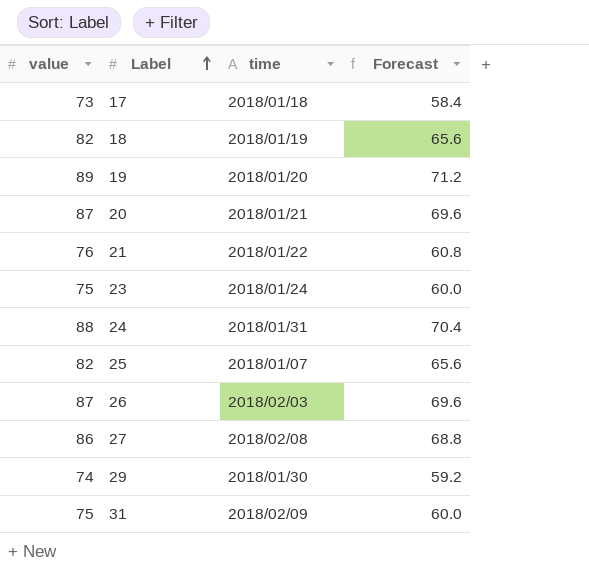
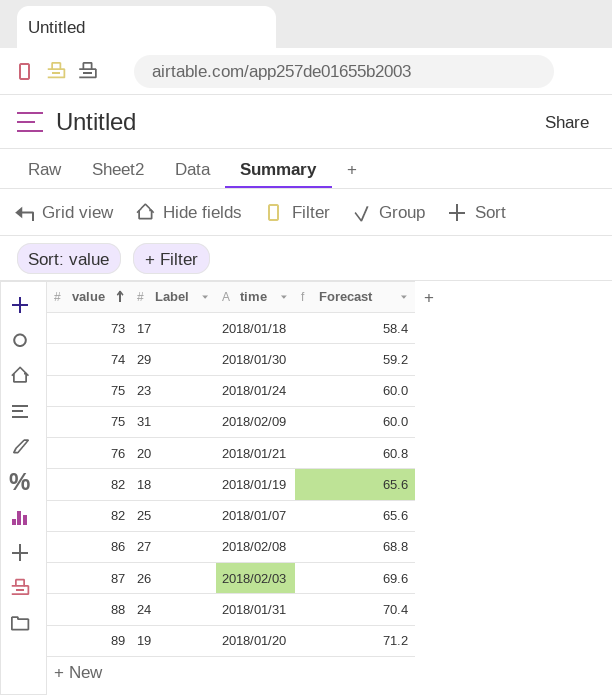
row order: Label ascending -> value ascending
row 21: 76 | 2018/01/22 | 60.8 -> none
20 | value: 87 -> 76
20 | Forecast: 69.6 -> 60.8

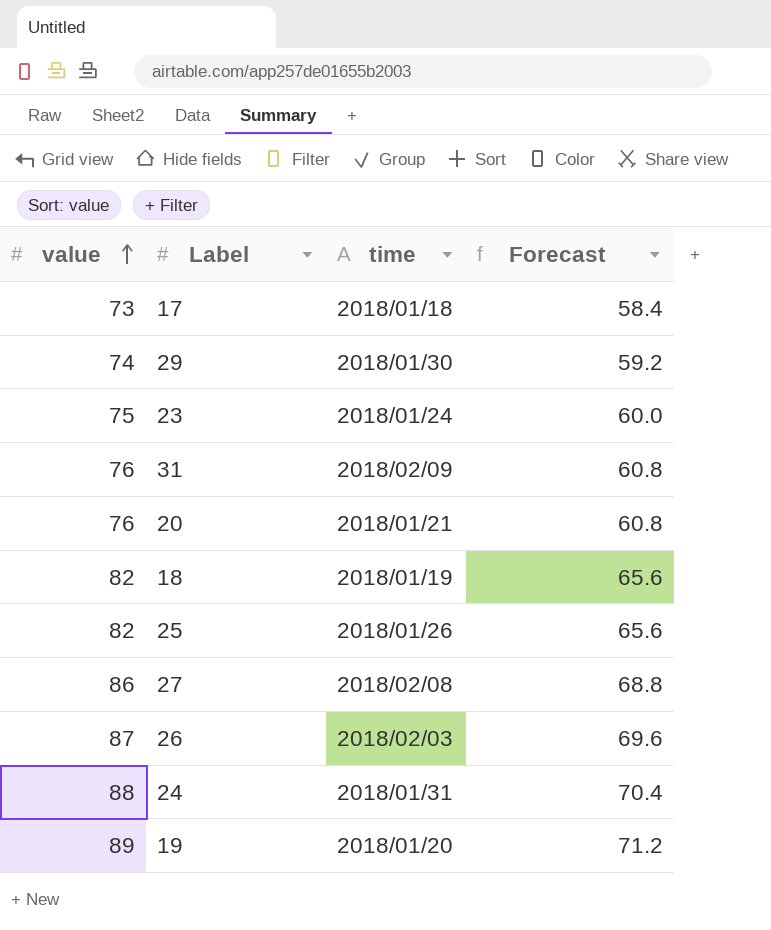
31 | value: 75 -> 76
31 | Forecast: 60.0 -> 60.8
25 | time: 2018/01/07 -> 2018/01/26

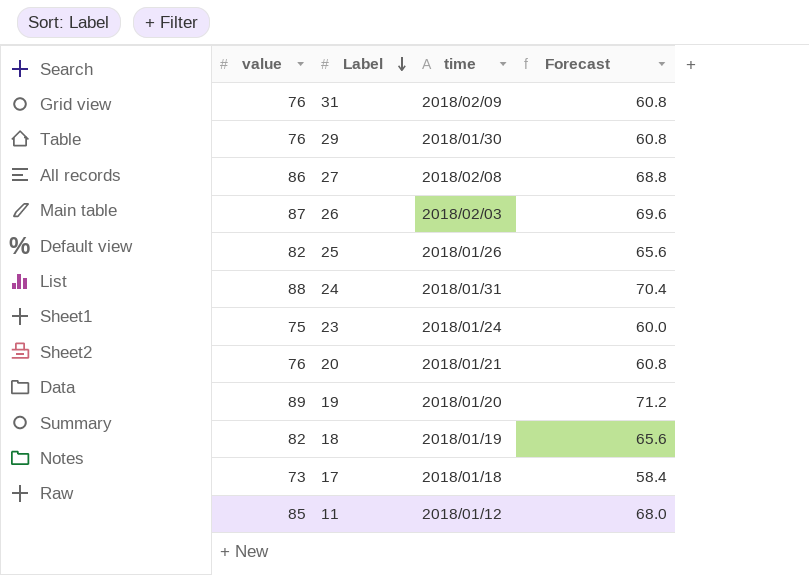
row order: value ascending -> Label descending
29 | value: 74 -> 76
29 | Forecast: 59.2 -> 60.8
row 11: none -> 85 | 2018/01/12 | 68.0

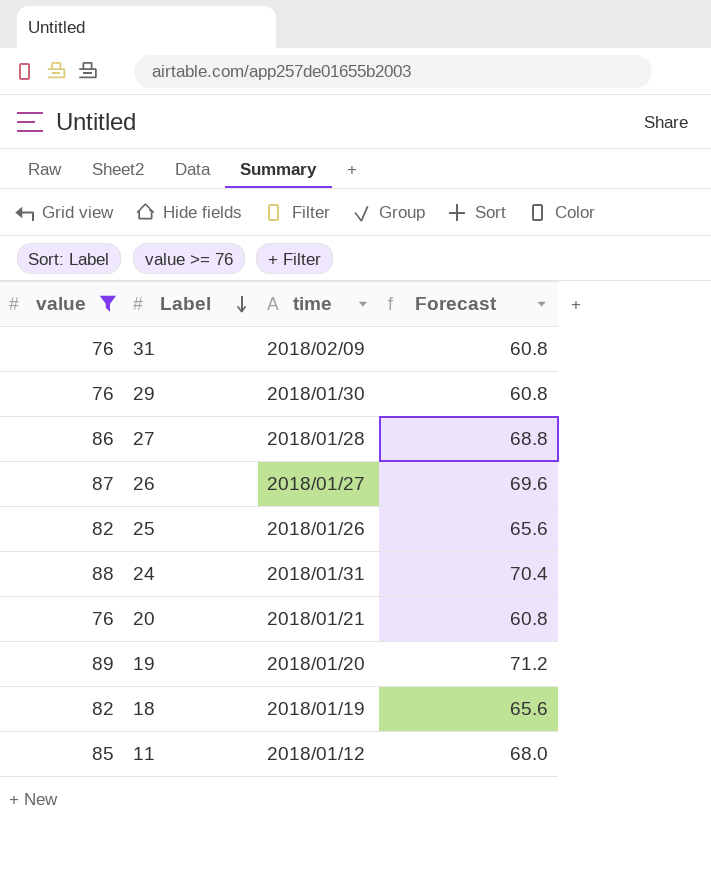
filter: none -> value >= 76
27 | time: 2018/02/08 -> 2018/01/28
26 | time: 2018/02/03 -> 2018/01/27

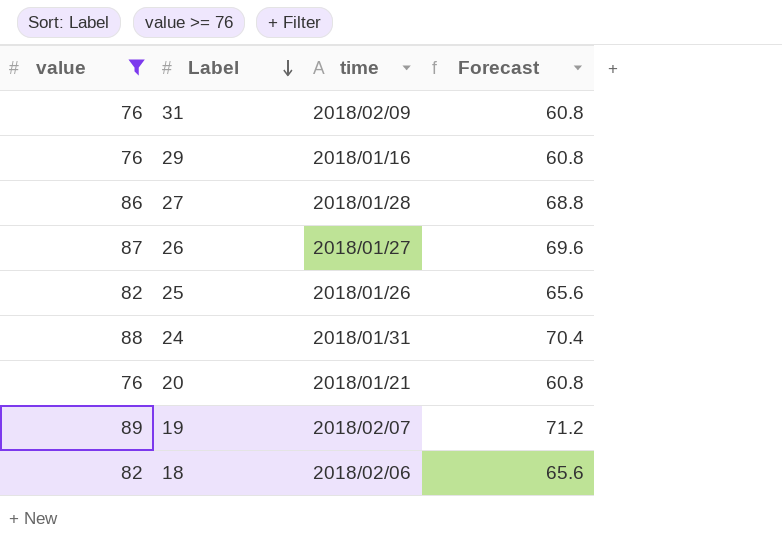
row 11: 85 | 2018/01/12 | 68.0 -> none
29 | time: 2018/01/30 -> 2018/01/16
19 | time: 2018/01/20 -> 2018/02/07
18 | time: 2018/01/19 -> 2018/02/06

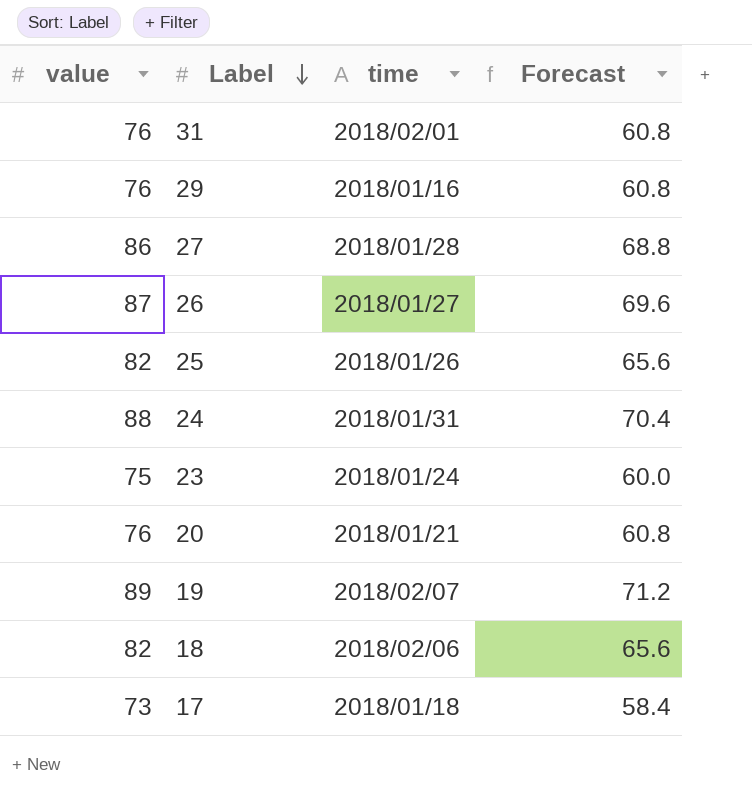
filter: value >= 76 -> none
31 | time: 2018/02/09 -> 2018/02/01

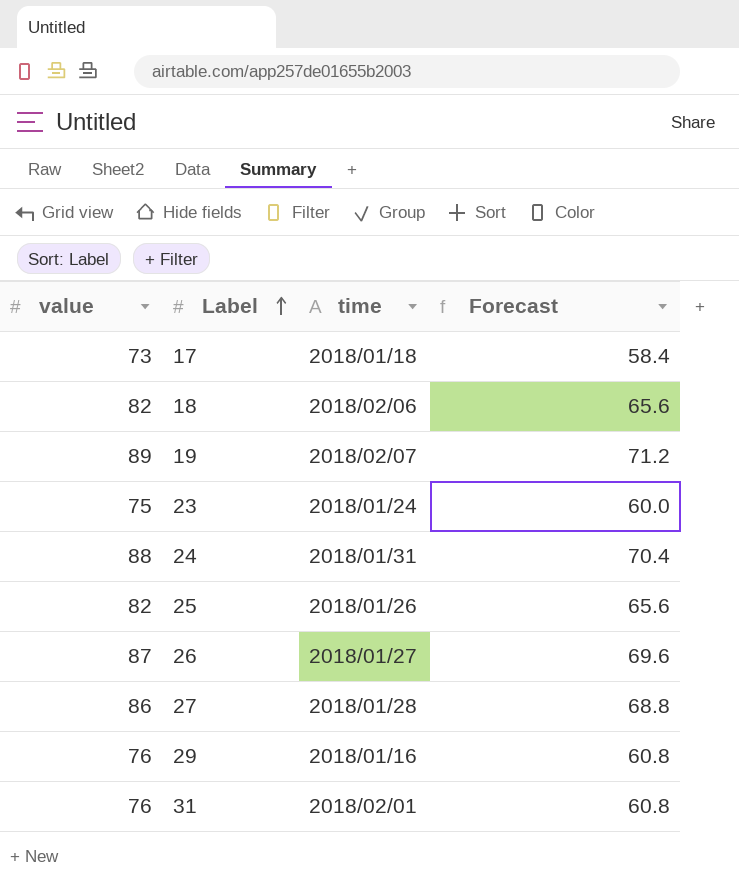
row order: Label descending -> Label ascending
row 20: 76 | 2018/01/21 | 60.8 -> none

